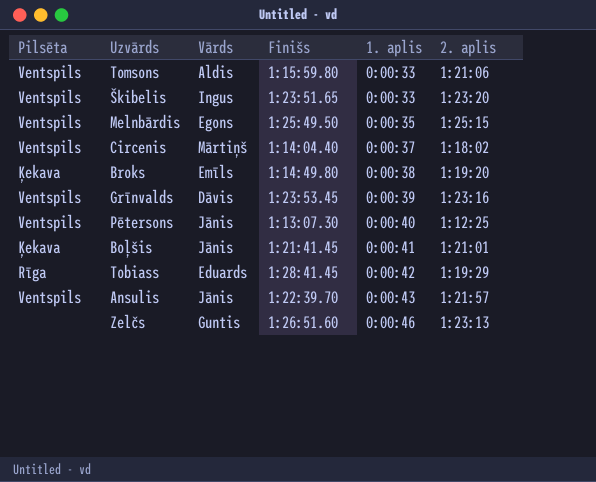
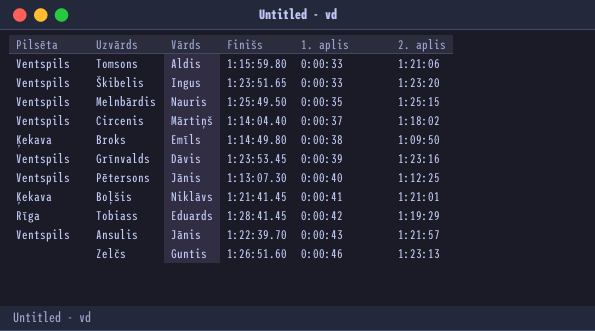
Melnbārdis | Vārds: Egons -> Nauris
Broks | 2. aplis: 1:19:20 -> 1:09:50
Boļšis | Vārds: Jānis -> Niklāvs

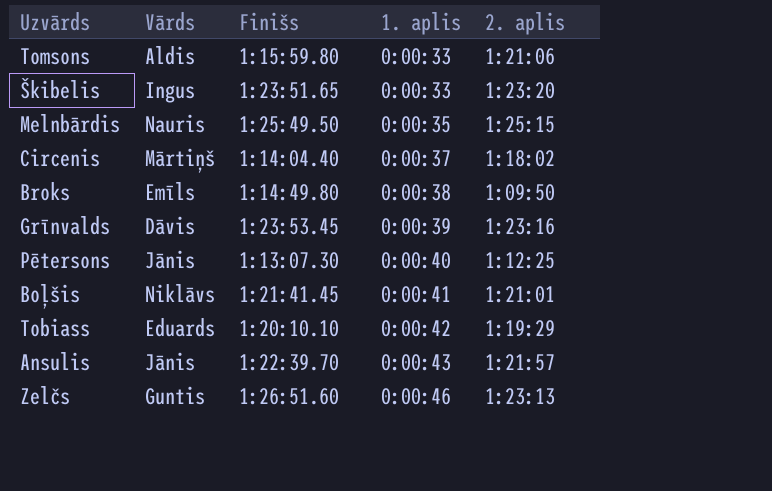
column Pilsēta | position: 1 -> none
Tobiass | Finišs: 1:28:41.45 -> 1:20:10.10

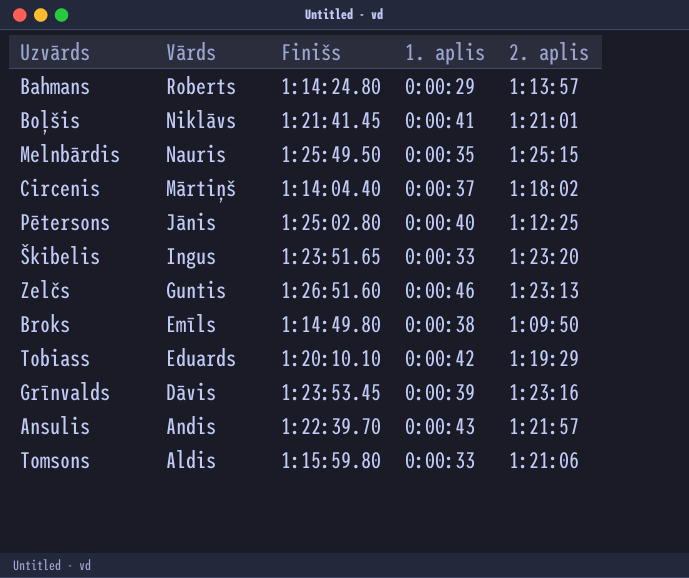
row order: 1. aplis ascending -> Vārds descending
row Bahmans: none -> Roberts | 1:14:24.80 | 0:00:29 | 1:13:57
Pētersons | Finišs: 1:13:07.30 -> 1:25:02.80
Ansulis | Vārds: Jānis -> Andis

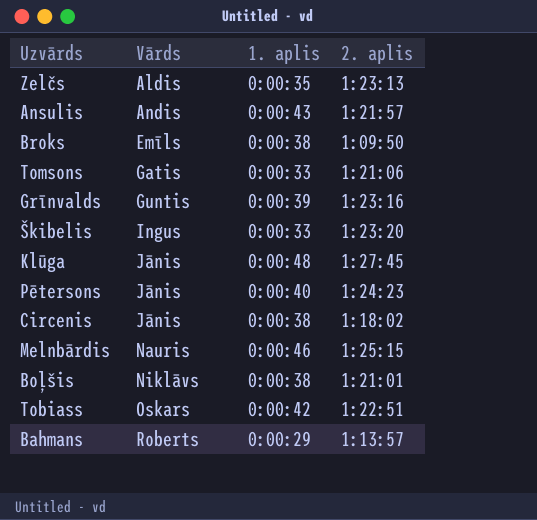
row order: Vārds descending -> Vārds ascending
column Finišs | position: 3 -> none
Zelčs | Vārds: Guntis -> Aldis
Zelčs | 1. aplis: 0:00:46 -> 0:00:35
Tomsons | Vārds: Aldis -> Gatis
Grīnvalds | Vārds: Dāvis -> Guntis
row Klūga: none -> Jānis | 0:00:48 | 1:27:45
Pētersons | 2. aplis: 1:12:25 -> 1:24:23
Circenis | Vārds: Mārtiņš -> Jānis
Circenis | 1. aplis: 0:00:37 -> 0:00:38
Melnbārdis | 1. aplis: 0:00:35 -> 0:00:46
Boļšis | 1. aplis: 0:00:41 -> 0:00:38
Tobiass | Vārds: Eduards -> Oskars
Tobiass | 2. aplis: 1:19:29 -> 1:22:51

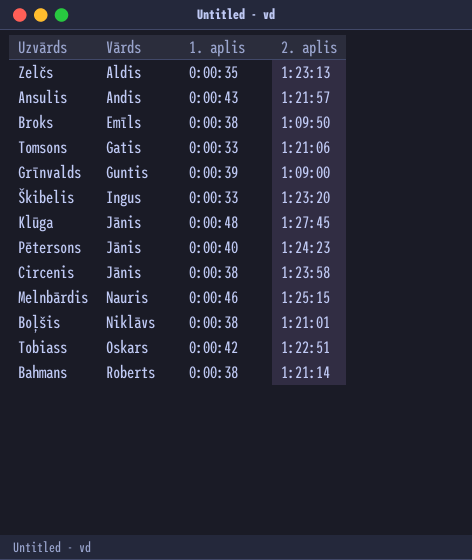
Grīnvalds | 2. aplis: 1:23:16 -> 1:09:00
Circenis | 2. aplis: 1:18:02 -> 1:23:58
Bahmans | 1. aplis: 0:00:29 -> 0:00:38
Bahmans | 2. aplis: 1:13:57 -> 1:21:14

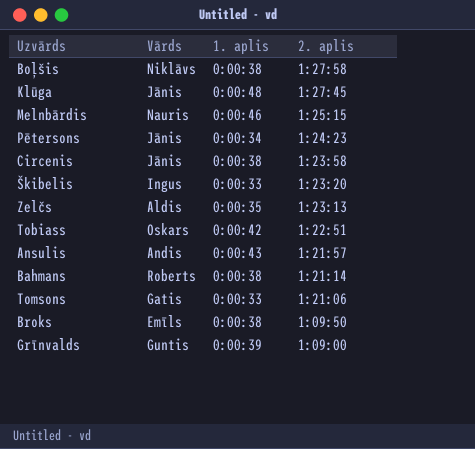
row order: Vārds ascending -> 2. aplis descending
Boļšis | 2. aplis: 1:21:01 -> 1:27:58
Pētersons | 1. aplis: 0:00:40 -> 0:00:34

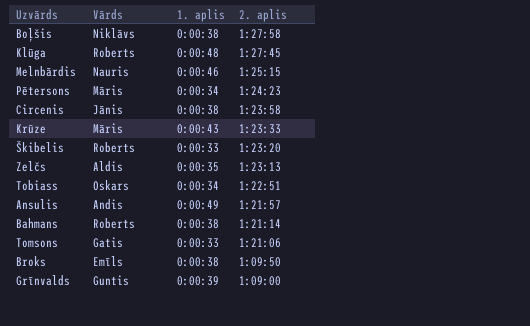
Klūga | Vārds: Jānis -> Roberts
Pētersons | Vārds: Jānis -> Māris
row Krūze: none -> Māris | 0:00:43 | 1:23:33
Škibelis | Vārds: Ingus -> Roberts
Tobiass | 1. aplis: 0:00:42 -> 0:00:34
Ansulis | 1. aplis: 0:00:43 -> 0:00:49

